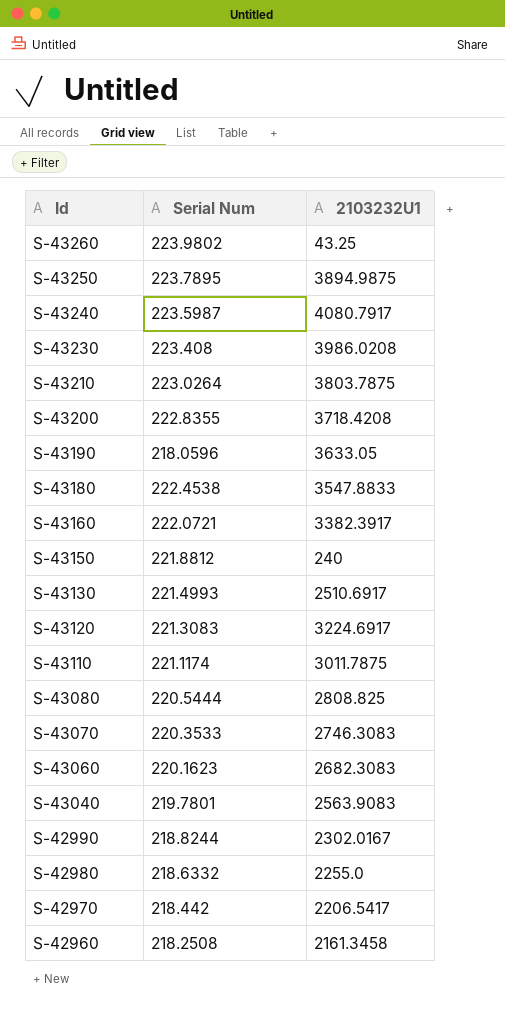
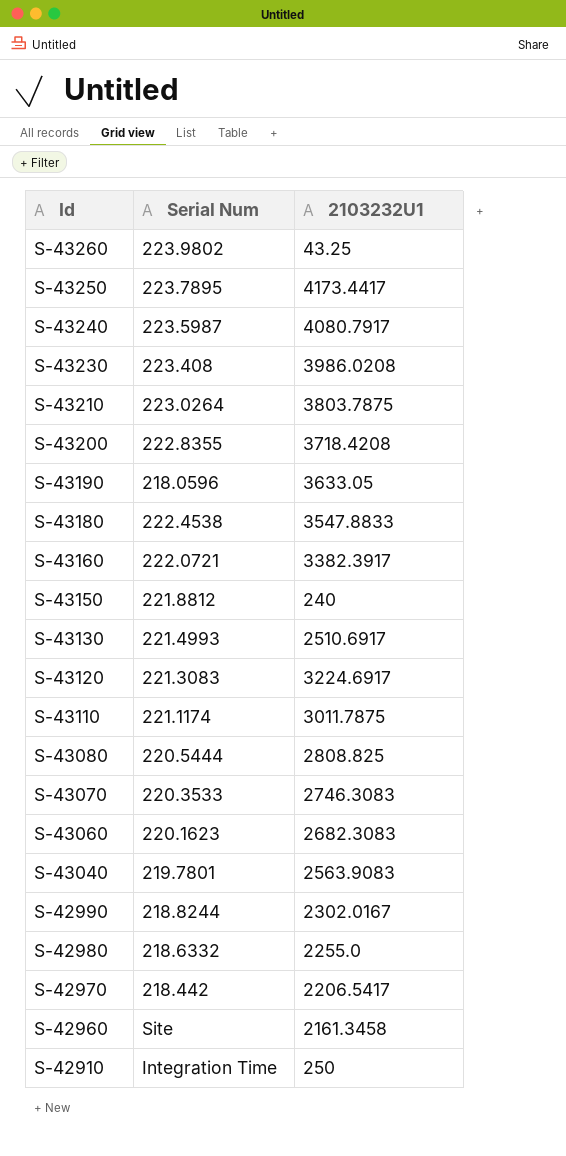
S-43250 | 2103232U1: 3894.9875 -> 4173.4417
S-42960 | Serial Num: 218.2508 -> Site
row S-42910: none -> Integration Time | 250

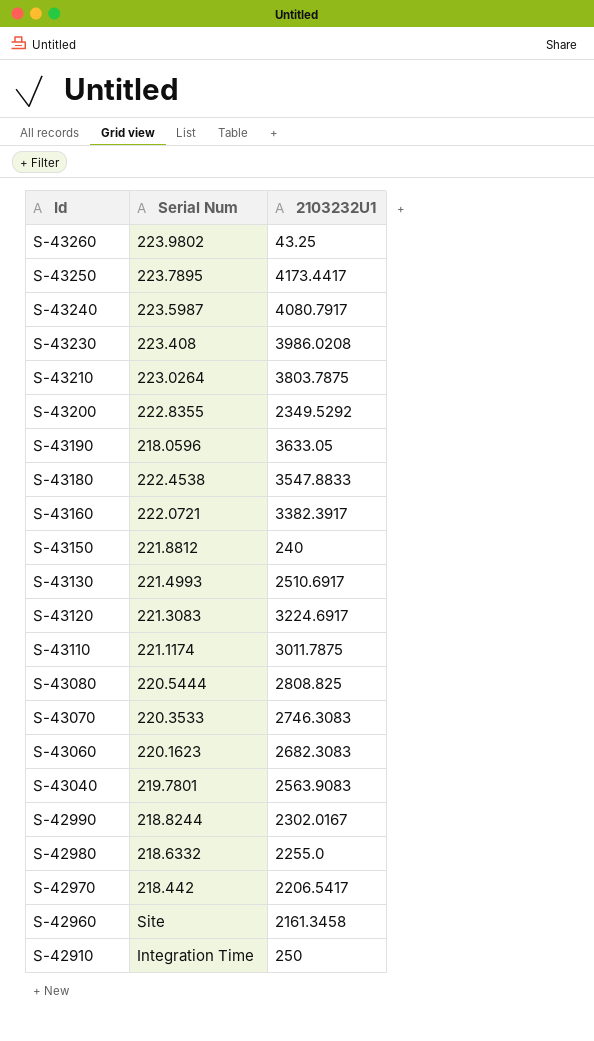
S-43200 | 2103232U1: 3718.4208 -> 2349.5292

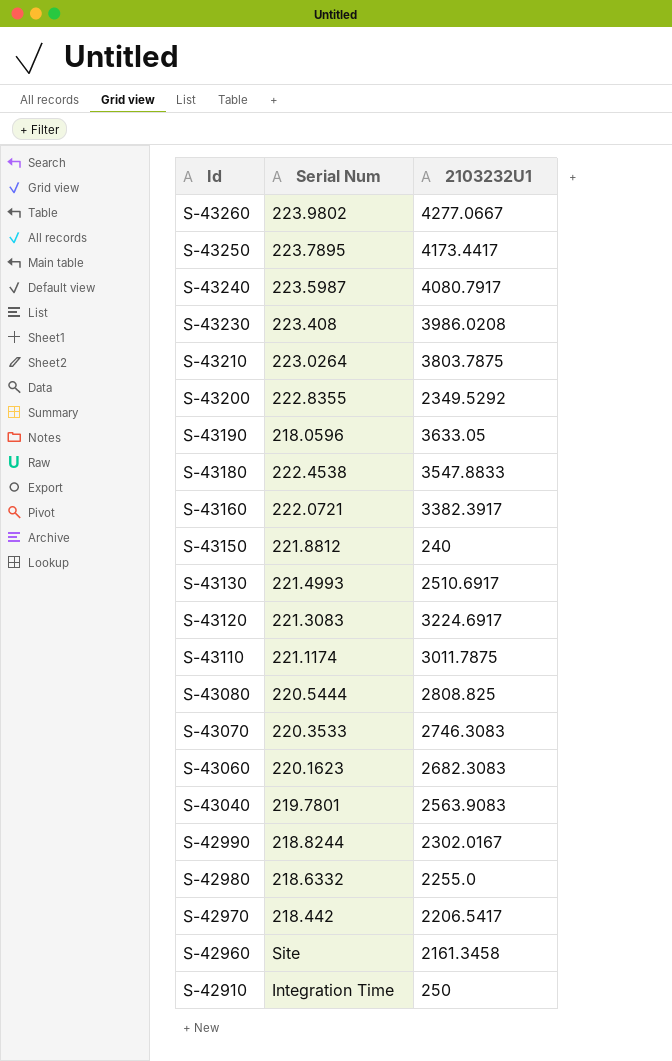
S-43260 | 2103232U1: 43.25 -> 4277.0667

